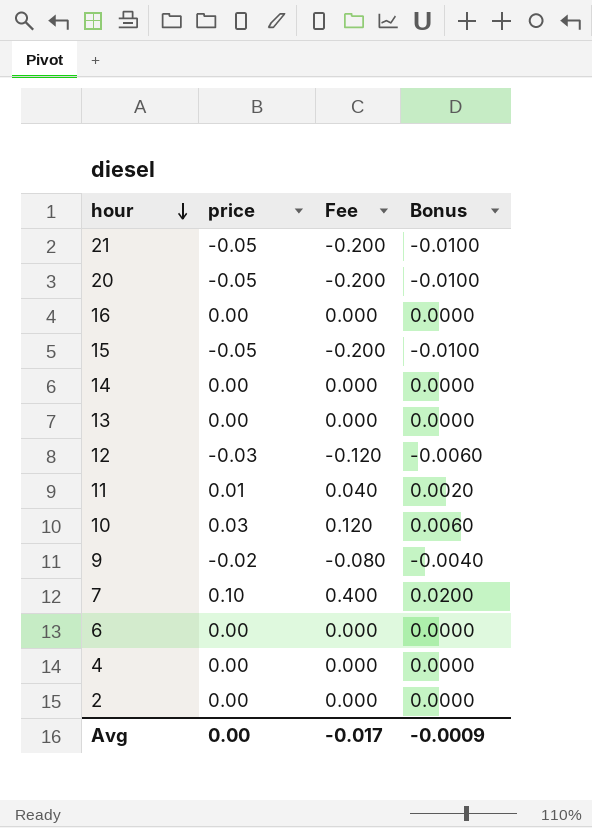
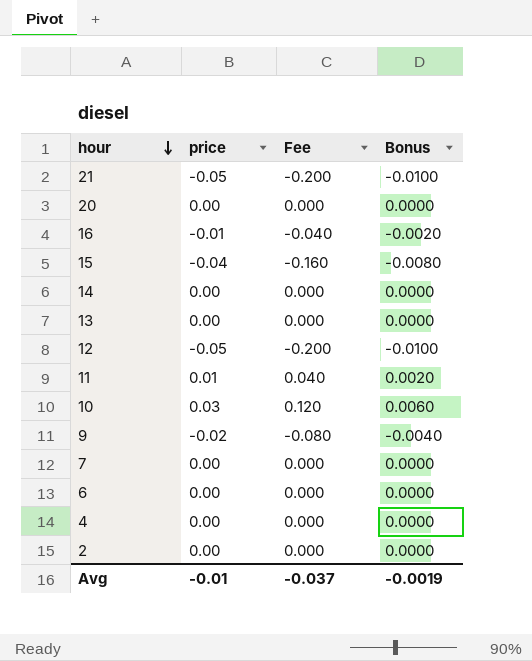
20 | price: -0.05 -> 0.00
20 | Fee: -0.200 -> 0.000
20 | Bonus: -0.0100 -> 0.0000
16 | price: 0.00 -> -0.01
16 | Fee: 0.000 -> -0.040
16 | Bonus: 0.0000 -> -0.0020
15 | price: -0.05 -> -0.04
15 | Fee: -0.200 -> -0.160
15 | Bonus: -0.0100 -> -0.0080
12 | price: -0.03 -> -0.05
12 | Fee: -0.120 -> -0.200
12 | Bonus: -0.0060 -> -0.0100
7 | price: 0.10 -> 0.00
7 | Fee: 0.400 -> 0.000
7 | Bonus: 0.0200 -> 0.0000
Avg | price: 0.00 -> -0.01
Avg | Fee: -0.017 -> -0.037
Avg | Bonus: -0.0009 -> -0.0019

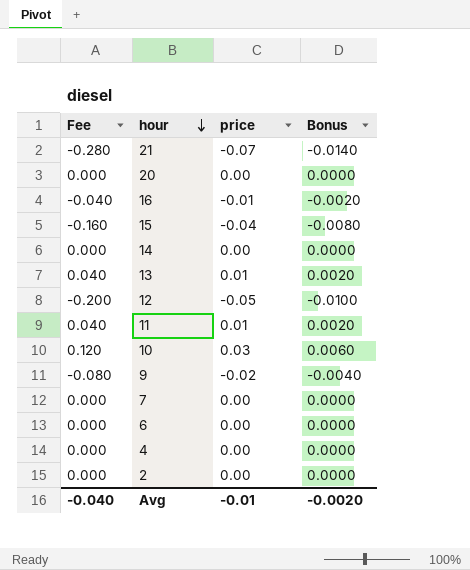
column Fee | position: 3 -> 1
21 | Fee: -0.200 -> -0.280
21 | price: -0.05 -> -0.07
21 | Bonus: -0.0100 -> -0.0140
13 | Fee: 0.000 -> 0.040
13 | price: 0.00 -> 0.01
13 | Bonus: 0.0000 -> 0.0020
Avg | Fee: -0.037 -> -0.040
Avg | Bonus: -0.0019 -> -0.0020

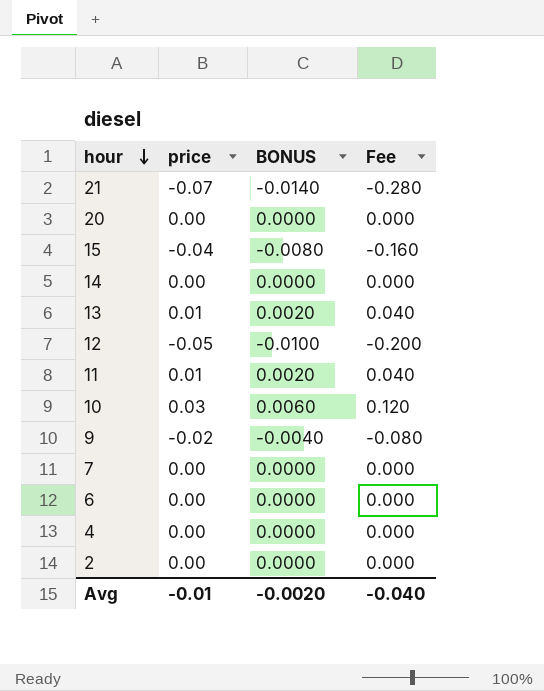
column name: Bonus -> BONUS
column Fee | position: 1 -> 4
row 16: -0.040 | -0.01 | -0.0020 -> none

